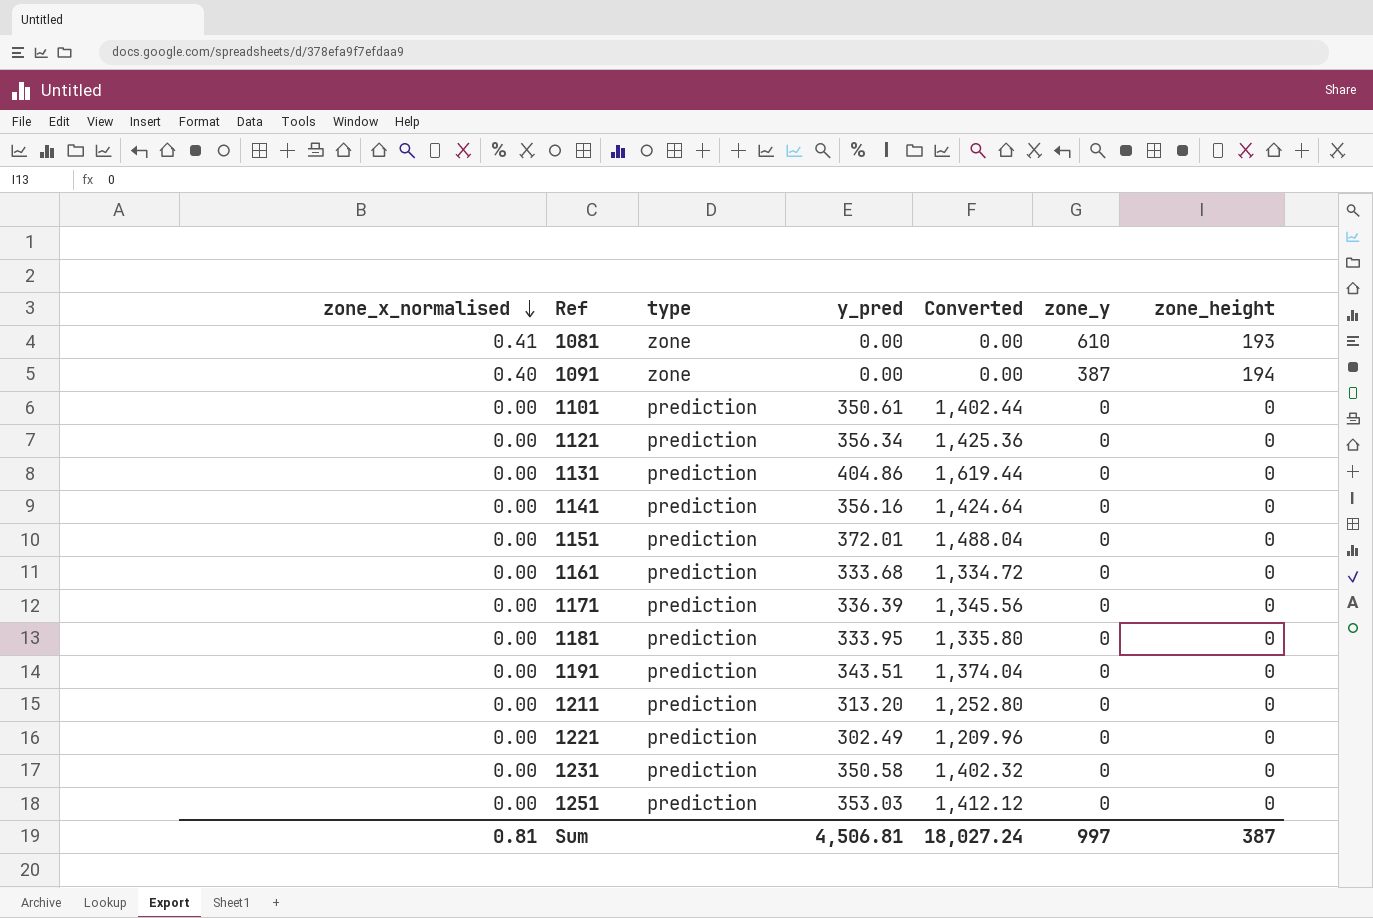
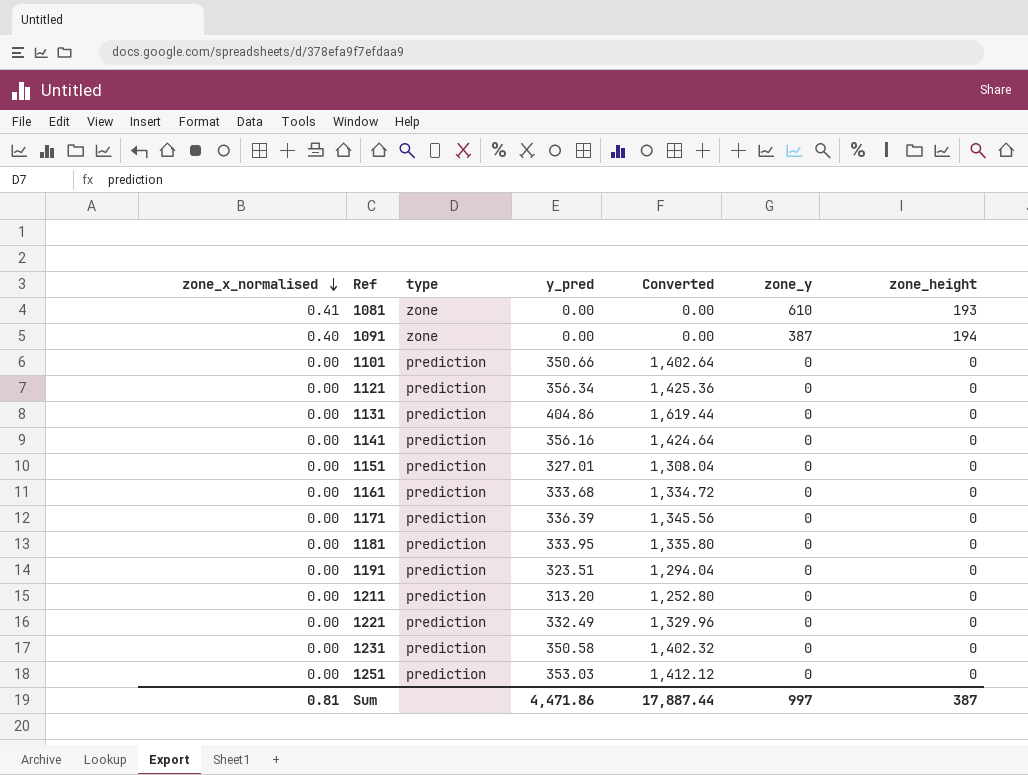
1101 | y_pred: 350.61 -> 350.66
1101 | Converted: 1,402.44 -> 1,402.64
1151 | y_pred: 372.01 -> 327.01
1151 | Converted: 1,488.04 -> 1,308.04
1191 | y_pred: 343.51 -> 323.51
1191 | Converted: 1,374.04 -> 1,294.04
1221 | y_pred: 302.49 -> 332.49
1221 | Converted: 1,209.96 -> 1,329.96
Sum | y_pred: 4,506.81 -> 4,471.86
Sum | Converted: 18,027.24 -> 17,887.44

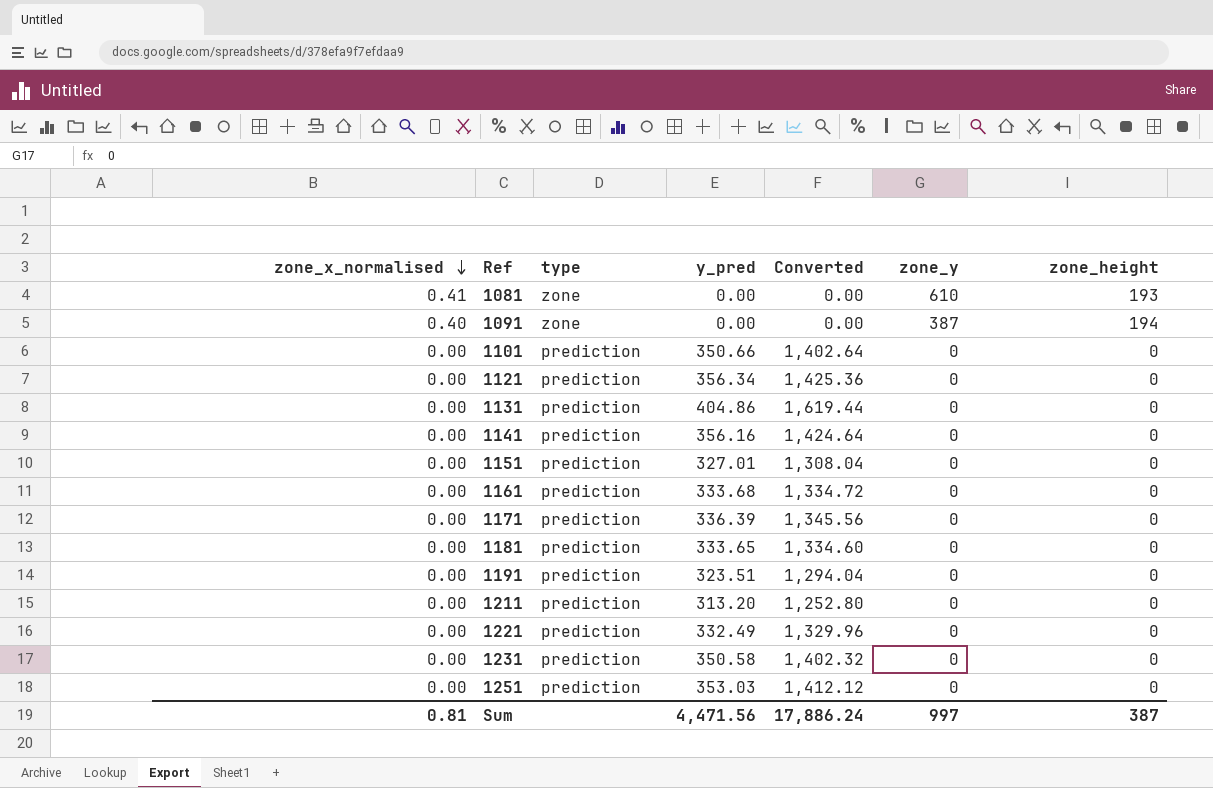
1181 | y_pred: 333.95 -> 333.65
1181 | Converted: 1,335.80 -> 1,334.60
Sum | y_pred: 4,471.86 -> 4,471.56
Sum | Converted: 17,887.44 -> 17,886.24

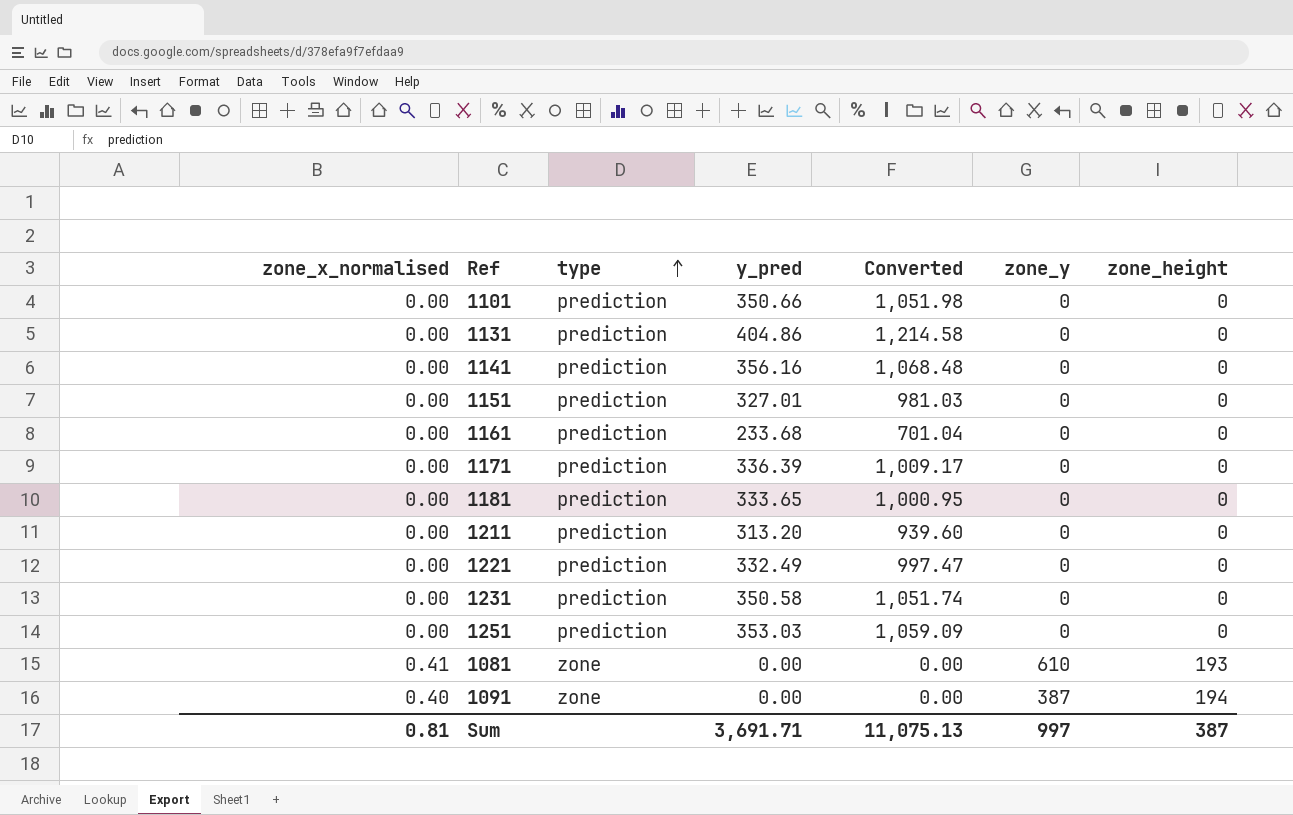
row order: zone_x_normalised descending -> type ascending
column Converted | formula: [y_pred] * 4 -> [y_pred] * 3
row 1121: 0.00 | prediction | 356.34 | 1,425.36 | 0 | 0 -> none
row 1191: 0.00 | prediction | 323.51 | 1,294.04 | 0 | 0 -> none
1161 | y_pred: 333.68 -> 233.68
Sum | y_pred: 4,471.56 -> 3,691.71
Sum | Converted: 17,886.24 -> 11,075.13

